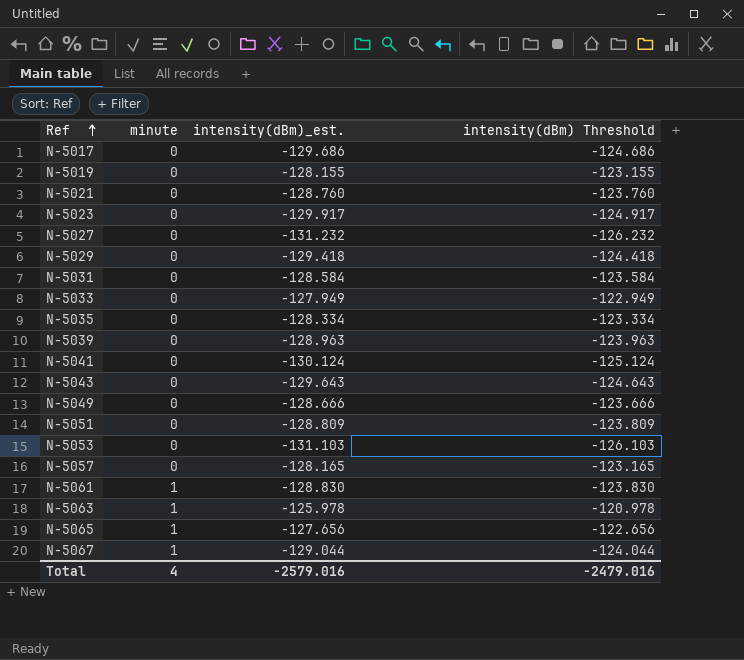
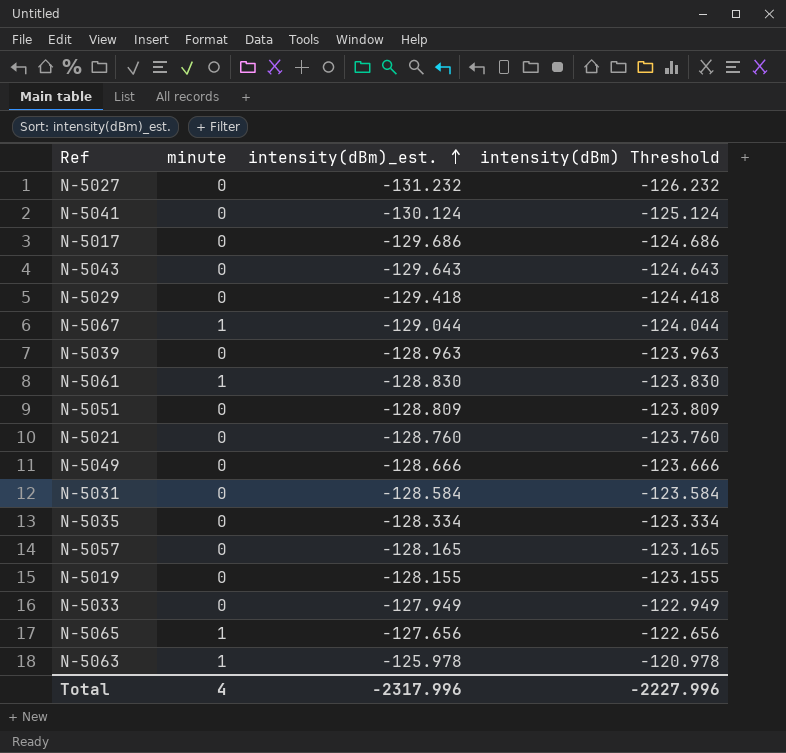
row order: Ref ascending -> intensity(dBm)_est. ascending
row N-5023: 0 | -129.917 | -124.917 -> none
row N-5053: 0 | -131.103 | -126.103 -> none
Total | intensity(dBm)_est.: -2579.016 -> -2317.996
Total | intensity(dBm) Threshold: -2479.016 -> -2227.996

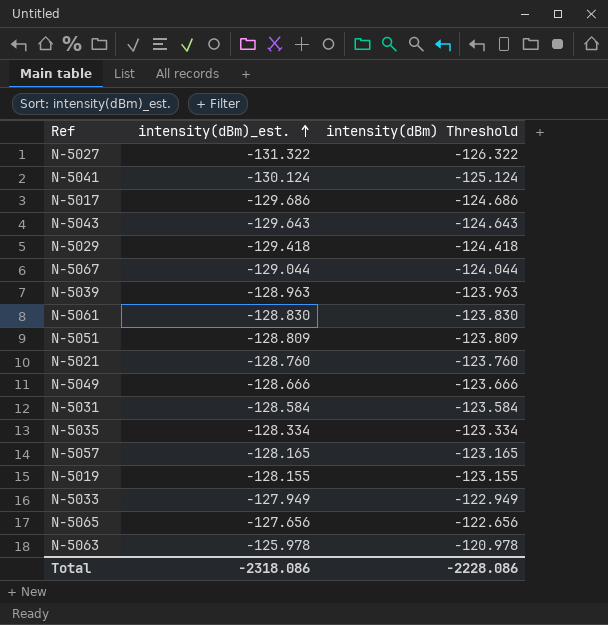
column minute | position: 2 -> none
N-5027 | intensity(dBm)_est.: -131.232 -> -131.322
N-5027 | intensity(dBm) Threshold: -126.232 -> -126.322
Total | intensity(dBm)_est.: -2317.996 -> -2318.086
Total | intensity(dBm) Threshold: -2227.996 -> -2228.086

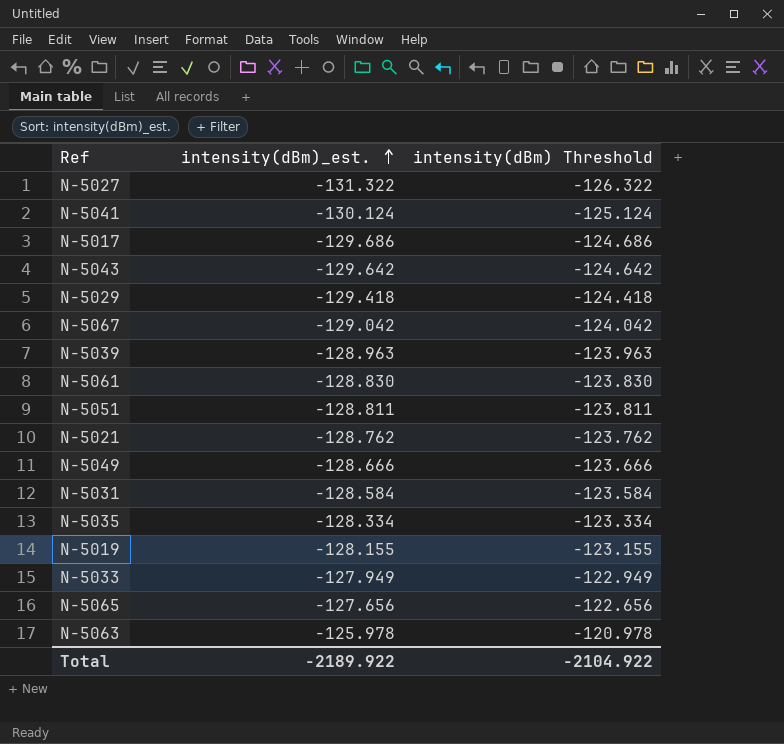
row N-5057: -128.165 | -123.165 -> none
N-5043 | intensity(dBm)_est.: -129.643 -> -129.642
N-5043 | intensity(dBm) Threshold: -124.643 -> -124.642
N-5067 | intensity(dBm)_est.: -129.044 -> -129.042
N-5067 | intensity(dBm) Threshold: -124.044 -> -124.042
N-5051 | intensity(dBm)_est.: -128.809 -> -128.811
N-5051 | intensity(dBm) Threshold: -123.809 -> -123.811
N-5021 | intensity(dBm)_est.: -128.760 -> -128.762
N-5021 | intensity(dBm) Threshold: -123.760 -> -123.762
Total | intensity(dBm)_est.: -2318.086 -> -2189.922
Total | intensity(dBm) Threshold: -2228.086 -> -2104.922

